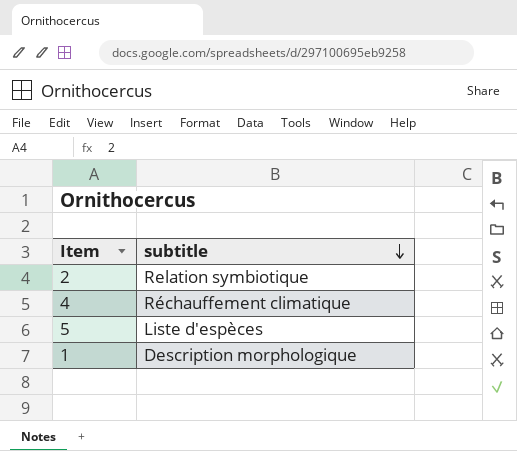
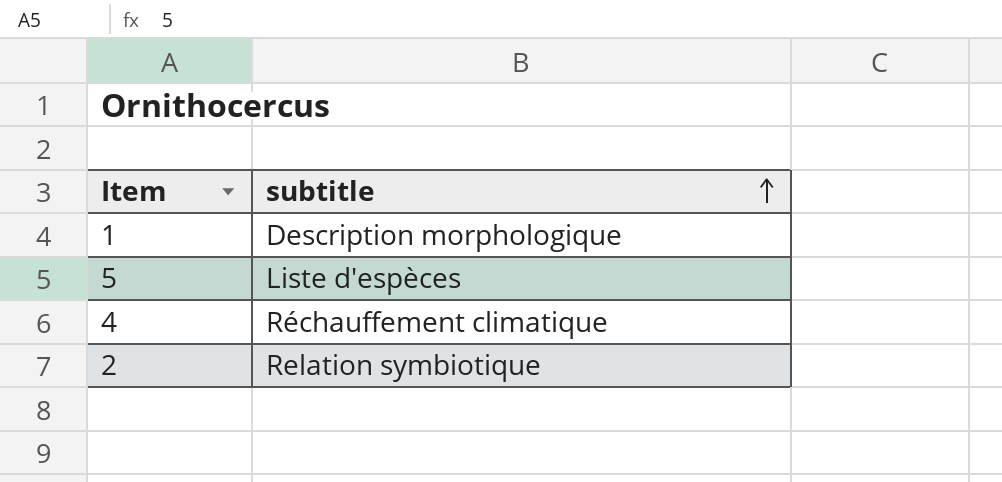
row order: subtitle descending -> subtitle ascending

